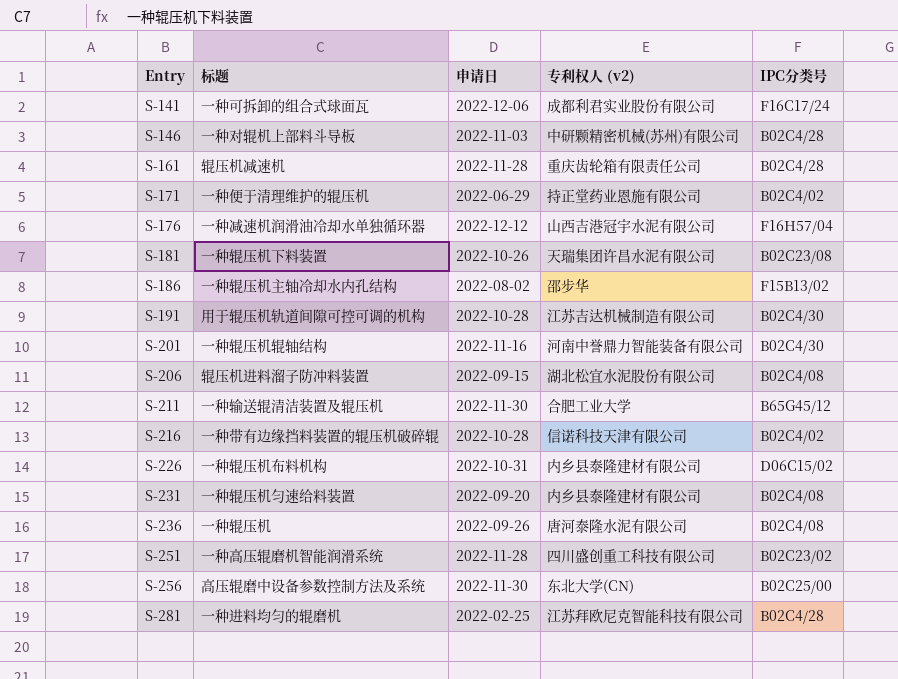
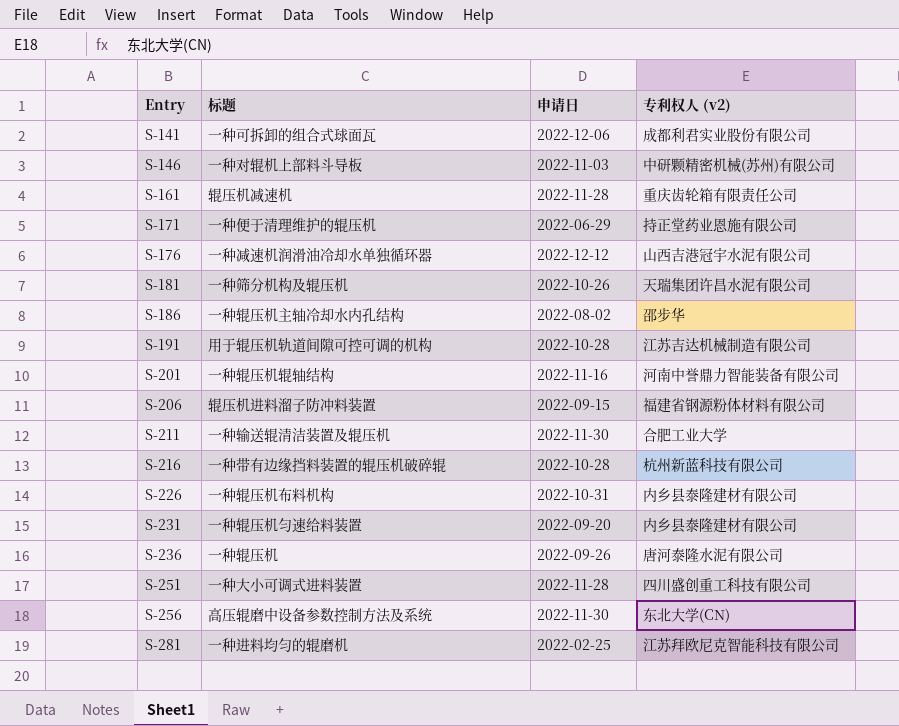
column IPC分类号 | position: 5 -> none
S-181 | 标题: 一种辊压机下料装置 -> 一种筛分机构及辊压机
S-206 | 专利权人 (v2): 湖北松宜水泥股份有限公司 -> 福建省钢源粉体材料有限公司
S-216 | 专利权人 (v2): 信诺科技天津有限公司 -> 杭州新蓝科技有限公司
S-251 | 标题: 一种高压辊磨机智能润滑系统 -> 一种大小可调式进料装置

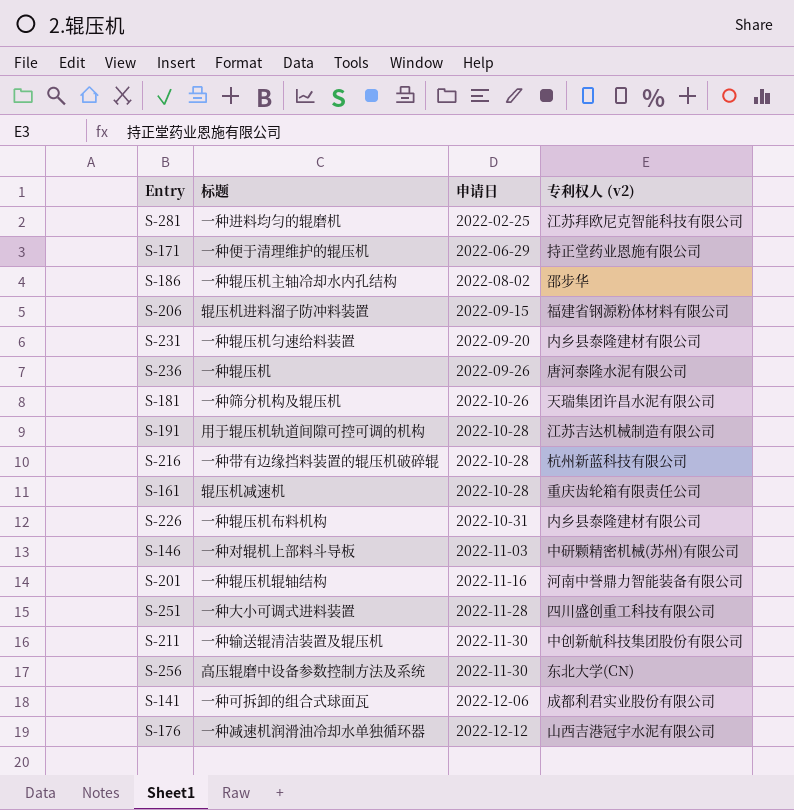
row order: Entry ascending -> 申请日 ascending
S-161 | 申请日: 2022-11-28 -> 2022-10-28
S-211 | 专利权人 (v2): 合肥工业大学 -> 中创新航科技集团股份有限公司

